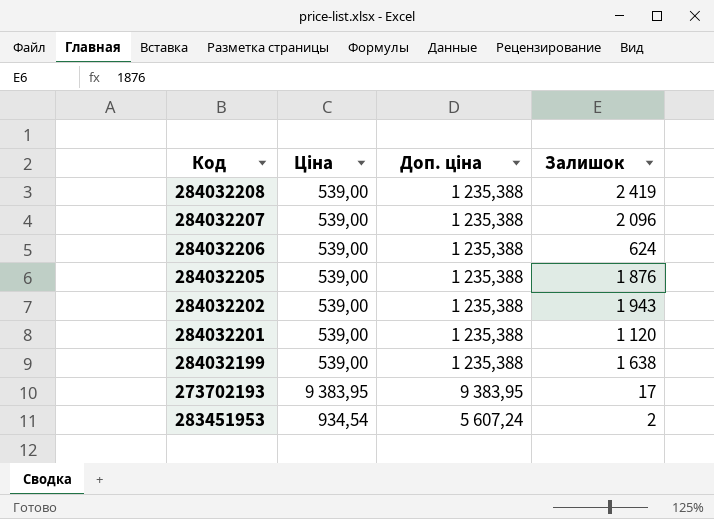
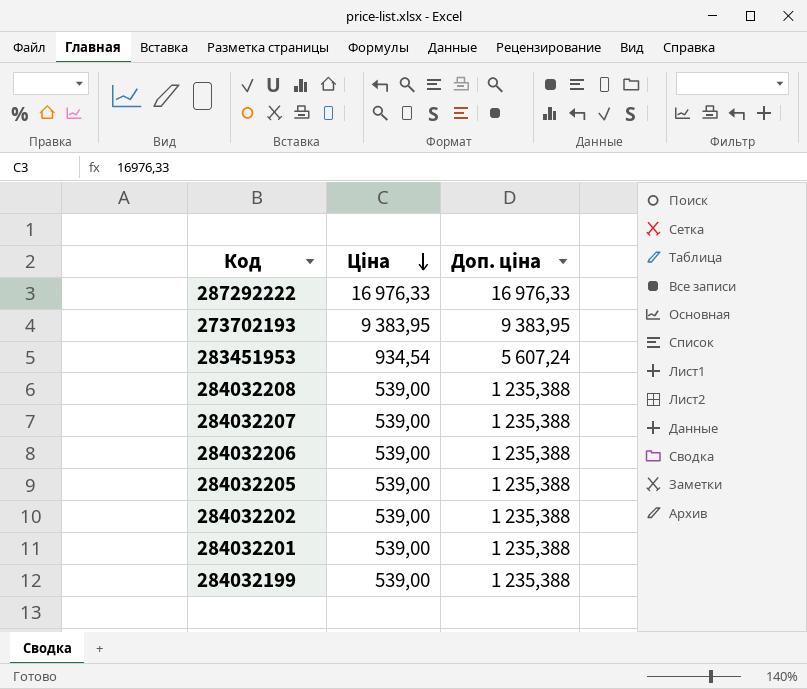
row order: none -> Ціна descending
column Залишок | position: 4 -> none
row 287292222: none -> 16 976,33 | 16 976,33

